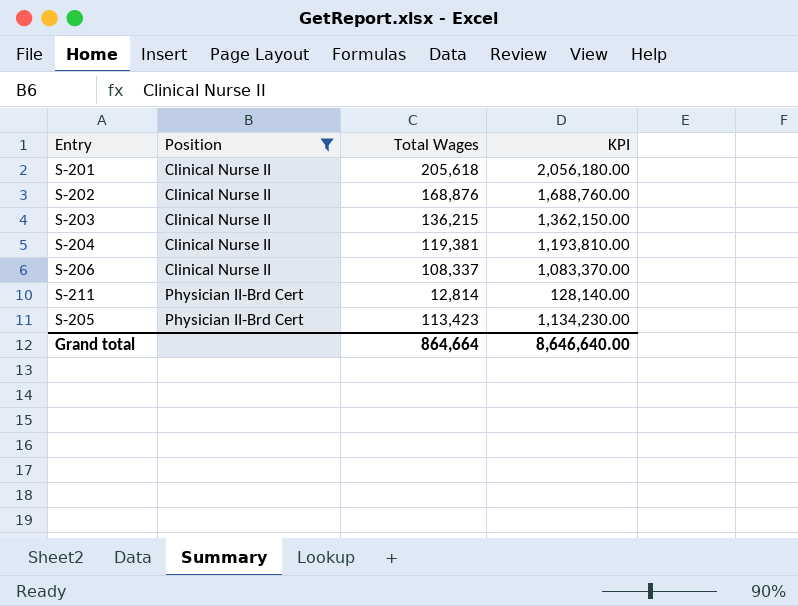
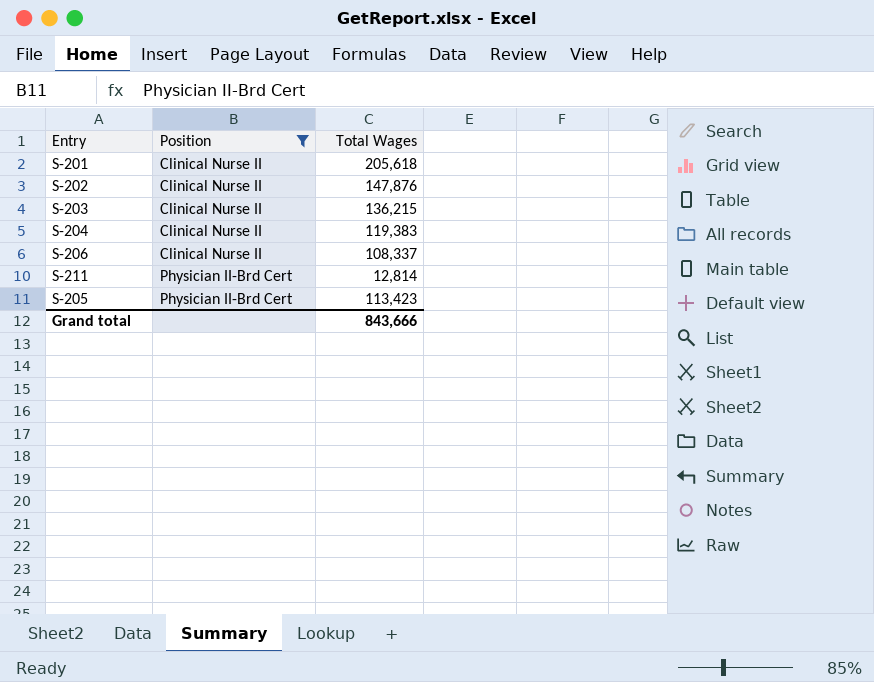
column KPI | formula: [Total Wages] * 10 -> none
S-202 | Total Wages: 168,876 -> 147,876
S-204 | Total Wages: 119,381 -> 119,383
Grand total | Total Wages: 864,664 -> 843,666

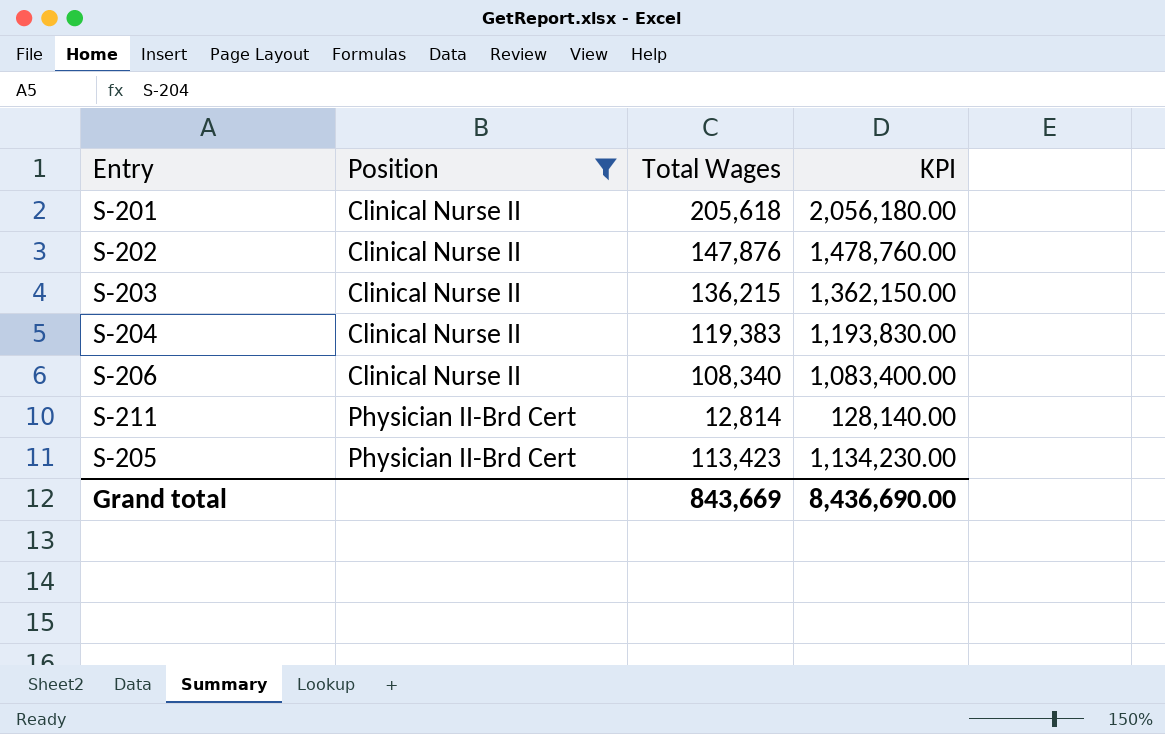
column KPI | formula: none -> [Total Wages] * 10
S-206 | Total Wages: 108,337 -> 108,340
Grand total | Total Wages: 843,666 -> 843,669

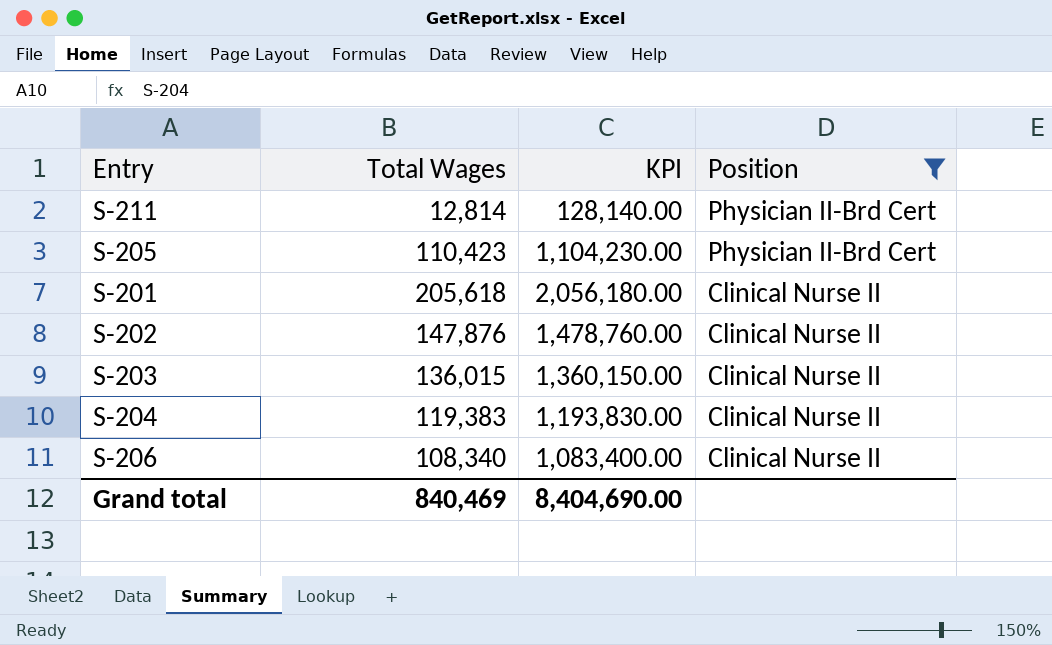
row order: Position ascending -> Position descending
column Position | position: 2 -> 4
S-205 | Total Wages: 113,423 -> 110,423
S-205 | KPI: 1,134,230.00 -> 1,104,230.00
S-203 | Total Wages: 136,215 -> 136,015
S-203 | KPI: 1,362,150.00 -> 1,360,150.00
Grand total | Total Wages: 843,669 -> 840,469
Grand total | KPI: 8,436,690.00 -> 8,404,690.00

